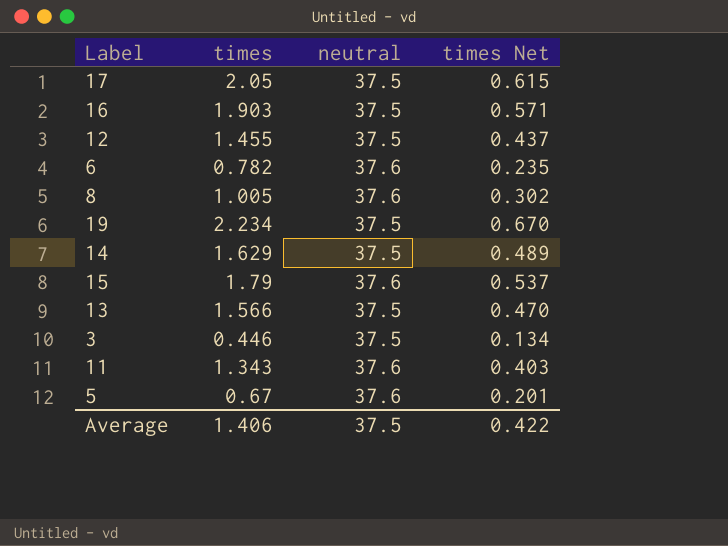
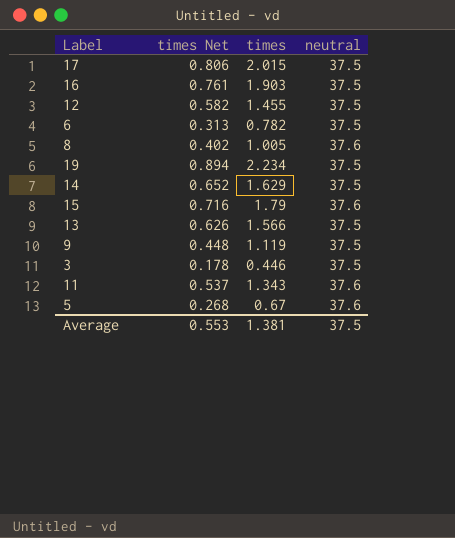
column times Net | formula: [times] * 0.3 -> [times] * 0.4
column times Net | position: 4 -> 2
17 | times: 2.05 -> 2.015
6 | neutral: 37.6 -> 37.5
row 9: none -> 0.448 | 1.119 | 37.5
Average | times Net: 0.422 -> 0.553
Average | times: 1.406 -> 1.381

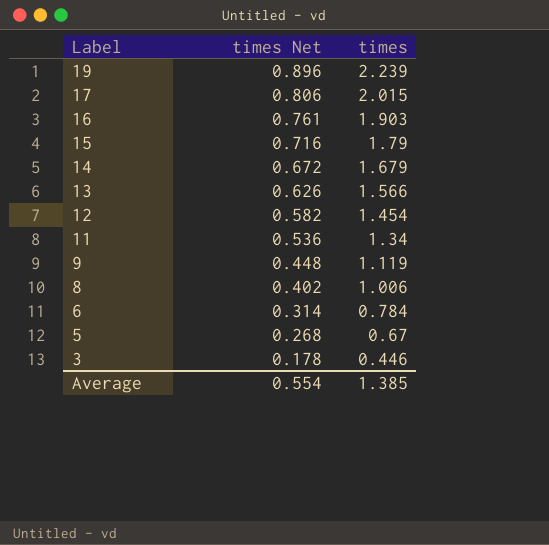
row order: none -> Label descending
column neutral | position: 4 -> none
19 | times Net: 0.894 -> 0.896
19 | times: 2.234 -> 2.239
14 | times Net: 0.652 -> 0.672
14 | times: 1.629 -> 1.679
12 | times: 1.455 -> 1.454
11 | times Net: 0.537 -> 0.536
11 | times: 1.343 -> 1.34
8 | times: 1.005 -> 1.006
6 | times Net: 0.313 -> 0.314
6 | times: 0.782 -> 0.784
Average | times Net: 0.553 -> 0.554
Average | times: 1.381 -> 1.385

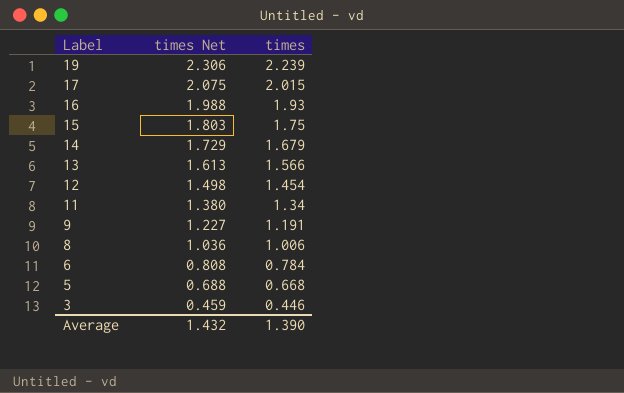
column times Net | formula: [times] * 0.4 -> [times] * 1.03
16 | times: 1.903 -> 1.93
15 | times: 1.79 -> 1.75
9 | times: 1.119 -> 1.191
5 | times: 0.67 -> 0.668
Average | times Net: 0.554 -> 1.432
Average | times: 1.385 -> 1.390

